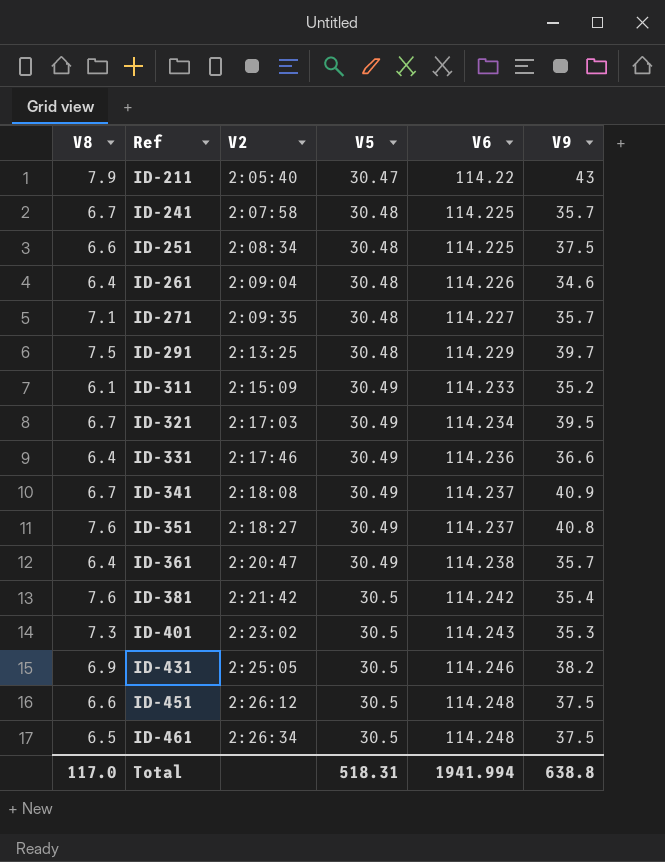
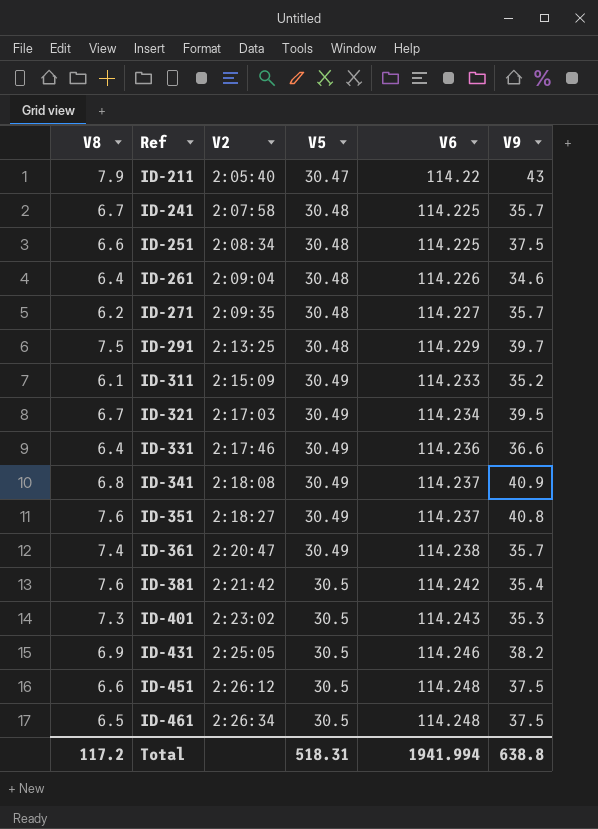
ID-271 | V8: 7.1 -> 6.2
ID-341 | V8: 6.7 -> 6.8
ID-361 | V8: 6.4 -> 7.4
Total | V8: 117.0 -> 117.2

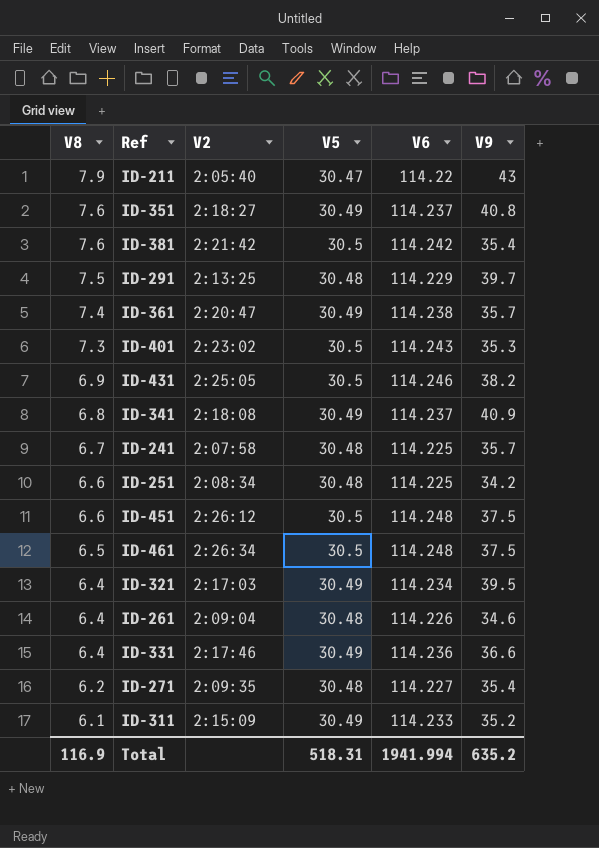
row order: Ref ascending -> V8 descending
ID-251 | V9: 37.5 -> 34.2
ID-321 | V8: 6.7 -> 6.4
ID-271 | V9: 35.7 -> 35.4
Total | V8: 117.2 -> 116.9
Total | V9: 638.8 -> 635.2

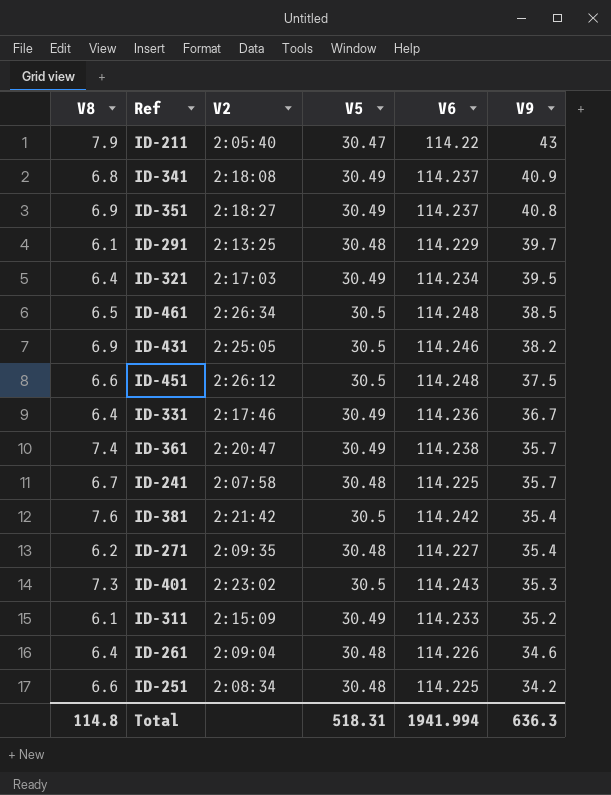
row order: V8 descending -> V9 descending
ID-351 | V8: 7.6 -> 6.9
ID-291 | V8: 7.5 -> 6.1
ID-461 | V9: 37.5 -> 38.5
ID-331 | V9: 36.6 -> 36.7
Total | V8: 116.9 -> 114.8
Total | V9: 635.2 -> 636.3

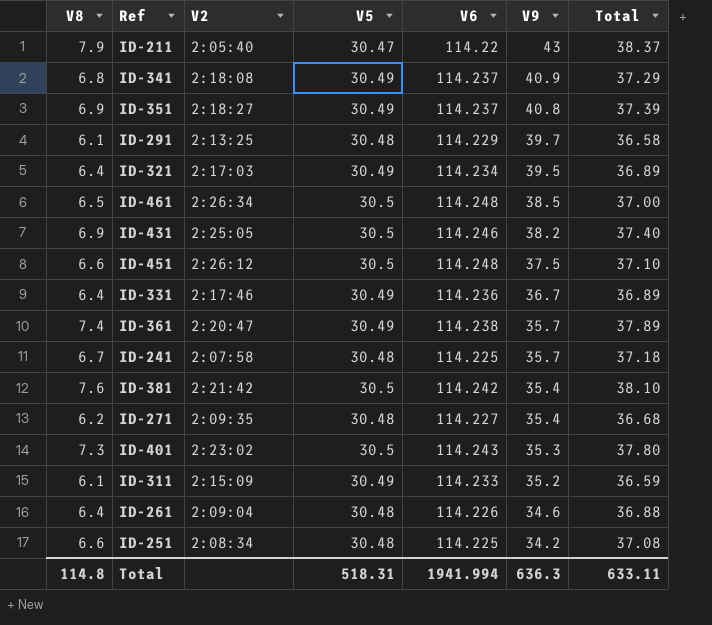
column Total | formula: none -> [V8] + [V5]

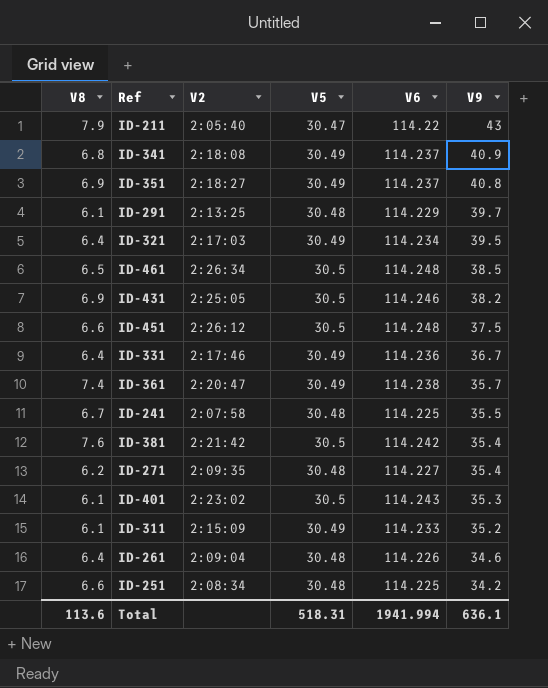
column Total | formula: [V8] + [V5] -> none
ID-241 | V9: 35.7 -> 35.5
ID-401 | V8: 7.3 -> 6.1
Total | V8: 114.8 -> 113.6
Total | V9: 636.3 -> 636.1

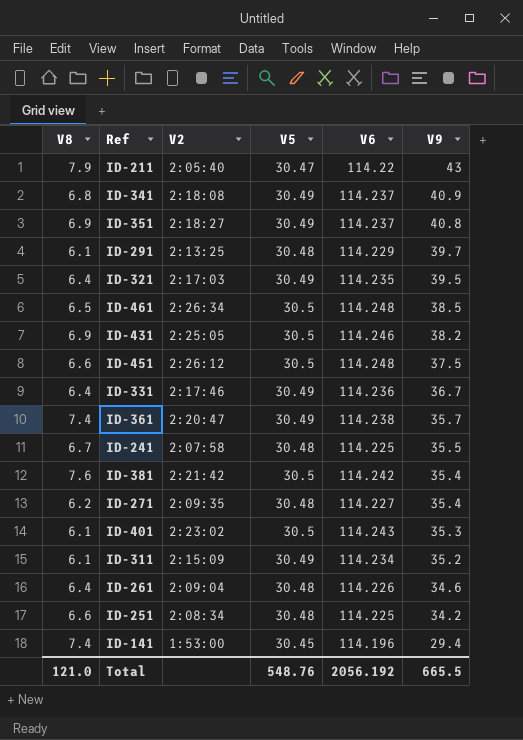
ID-321 | V6: 114.234 -> 114.235
ID-311 | V6: 114.233 -> 114.234
row ID-141: none -> 7.4 | 1:53:00 | 30.45 | 114.196 | 29.4
Total | V8: 113.6 -> 121.0
Total | V5: 518.31 -> 548.76
Total | V6: 1941.994 -> 2056.192
Total | V9: 636.1 -> 665.5

